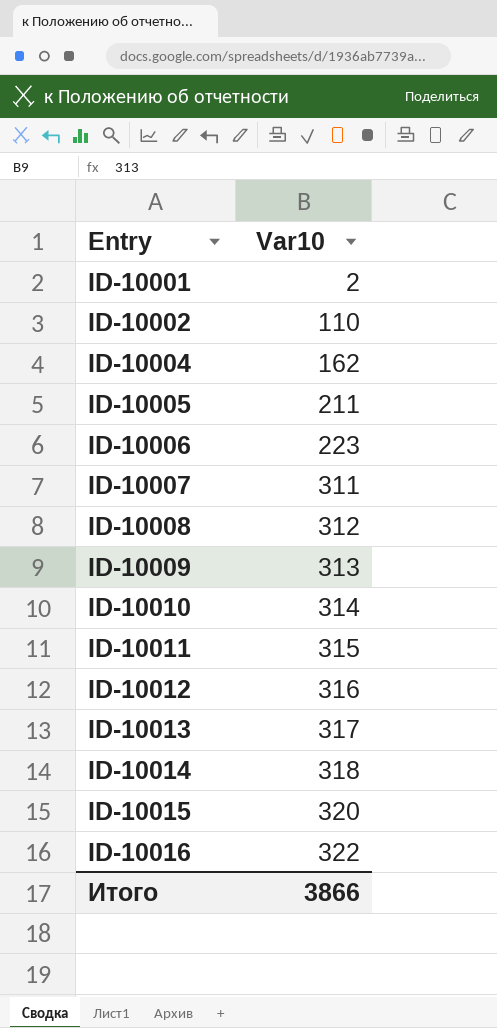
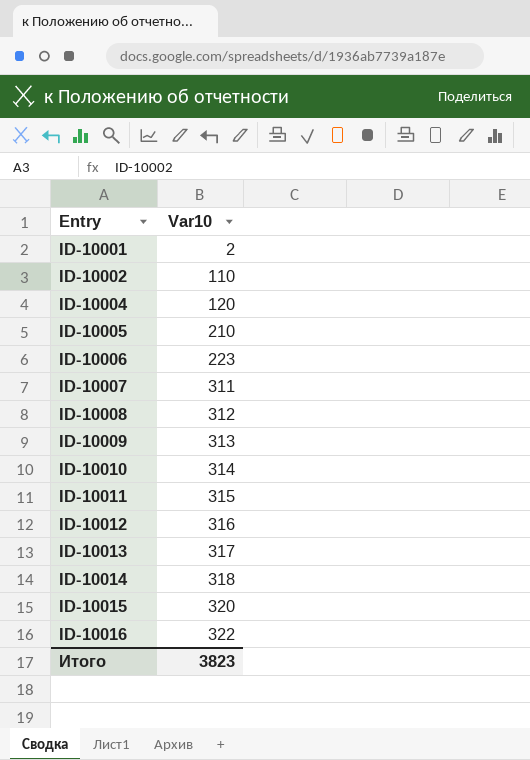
ID-10004 | Var10: 162 -> 120
ID-10005 | Var10: 211 -> 210
Итого | Var10: 3866 -> 3823

